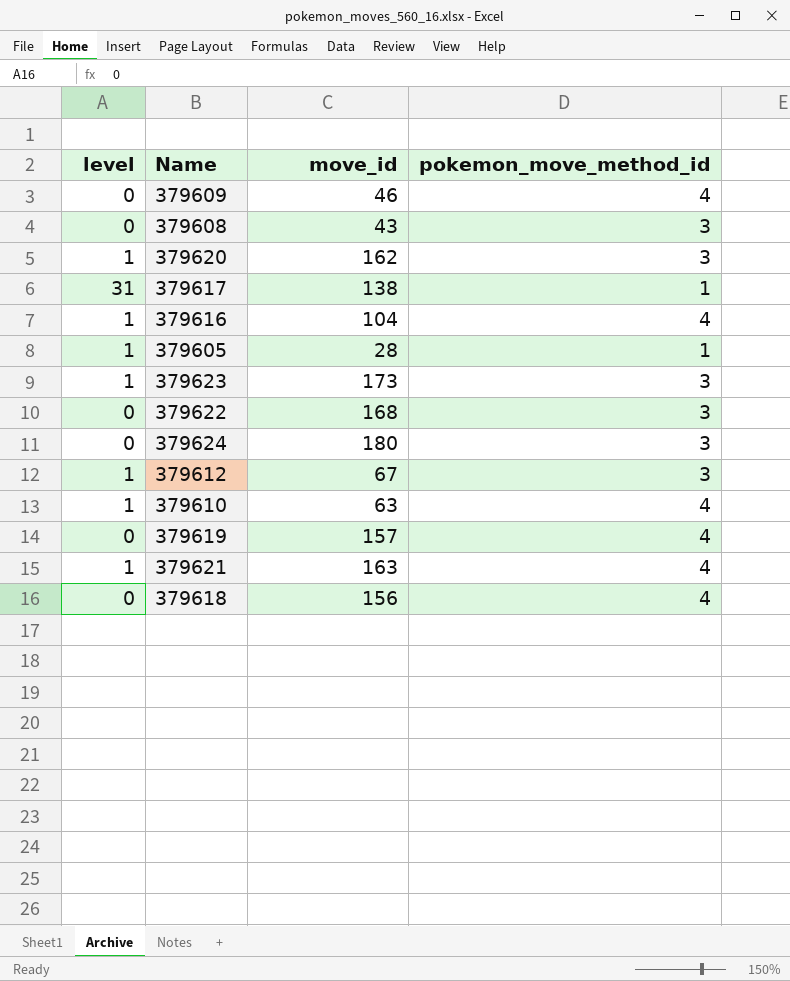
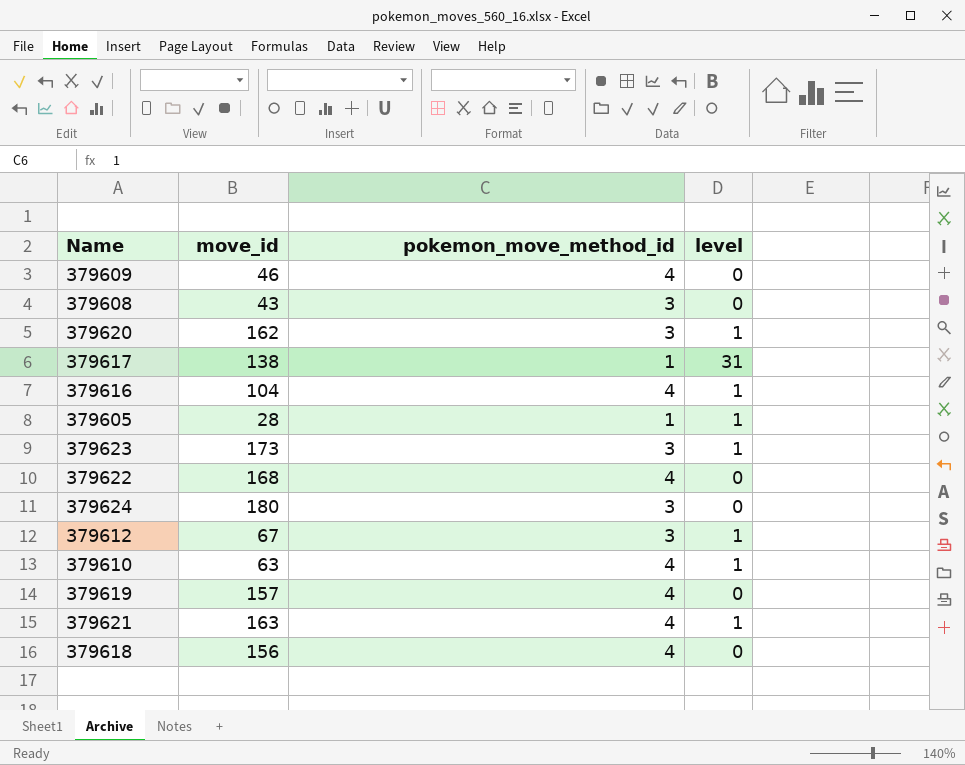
column level | position: 1 -> 4
379622 | pokemon_move_method_id: 3 -> 4

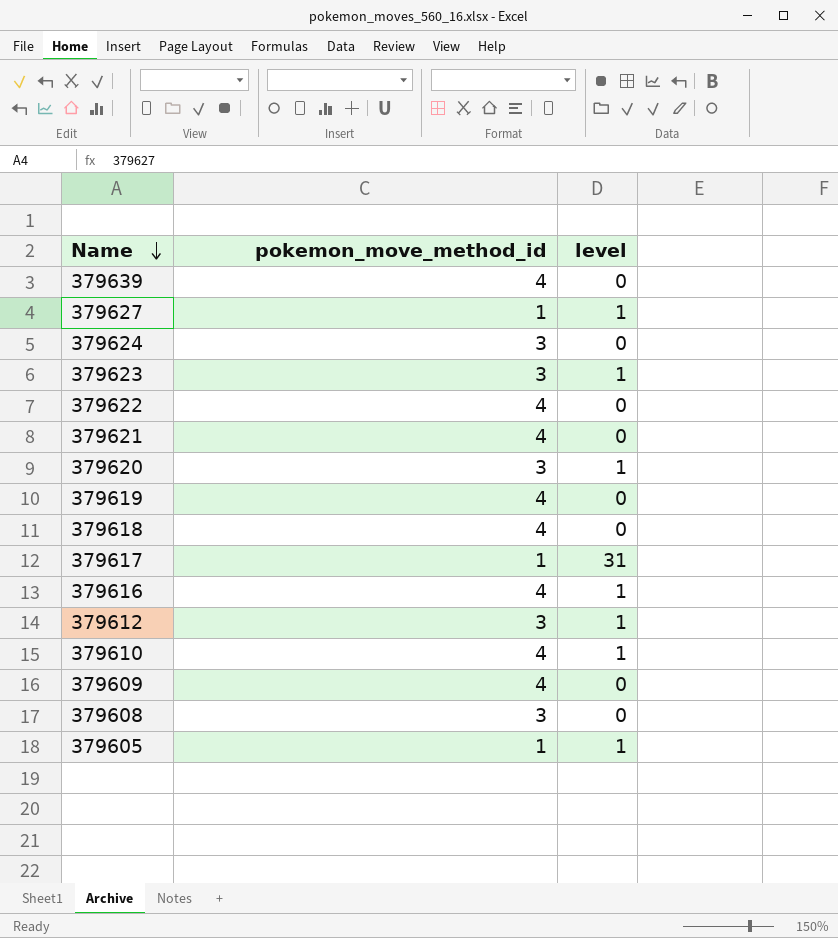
row order: none -> Name descending
column move_id | position: 2 -> none
row 379639: none -> 4 | 0
row 379627: none -> 1 | 1
379621 | level: 1 -> 0

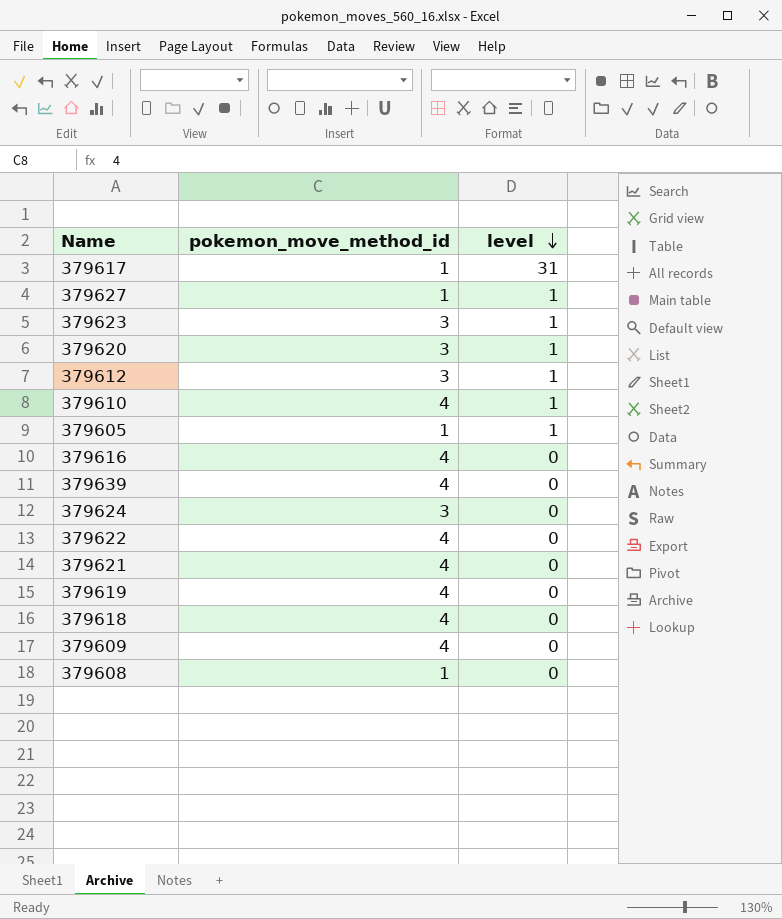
row order: Name descending -> level descending
379616 | level: 1 -> 0
379608 | pokemon_move_method_id: 3 -> 1

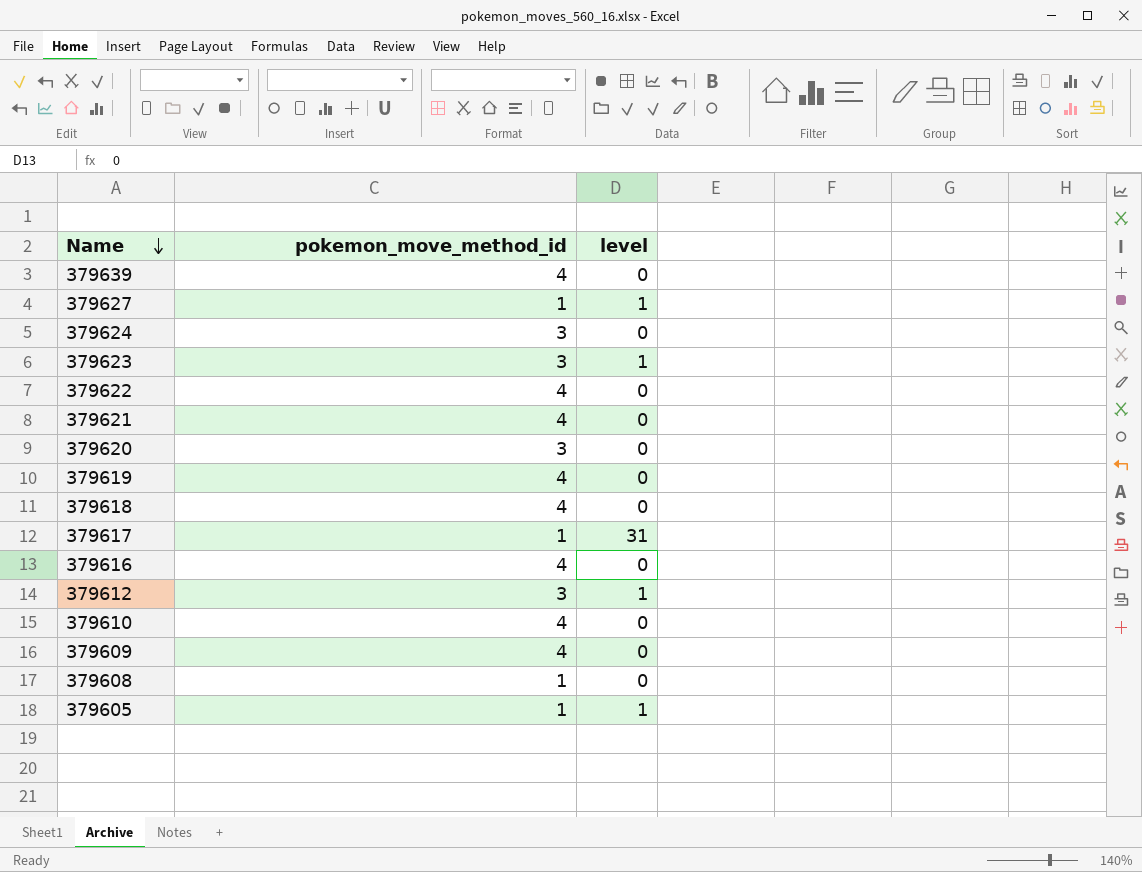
row order: level descending -> Name descending
379620 | level: 1 -> 0
379610 | level: 1 -> 0

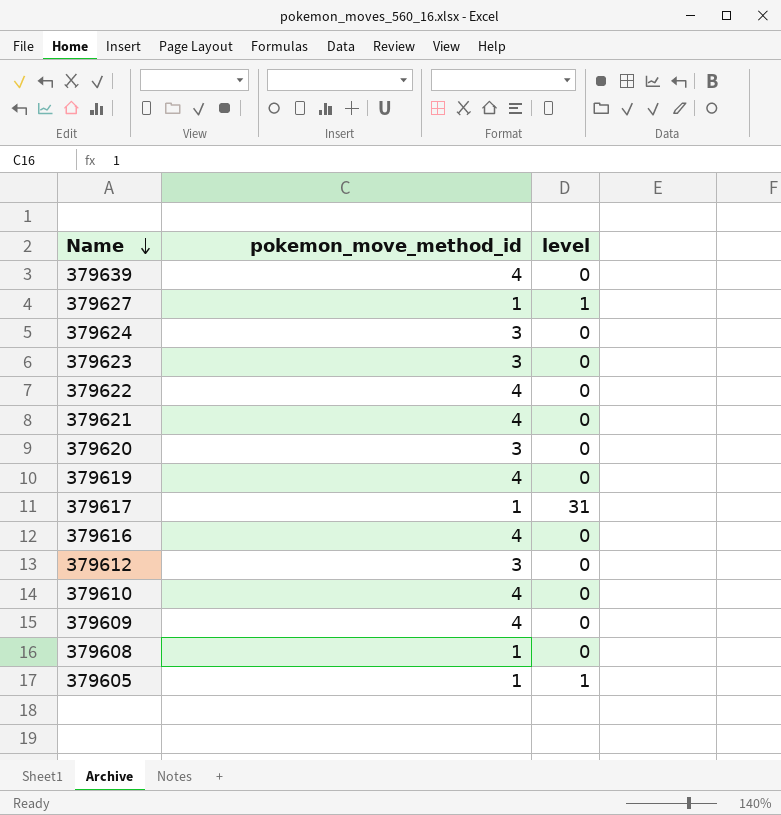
row 379618: 4 | 0 -> none
379623 | level: 1 -> 0
379612 | level: 1 -> 0

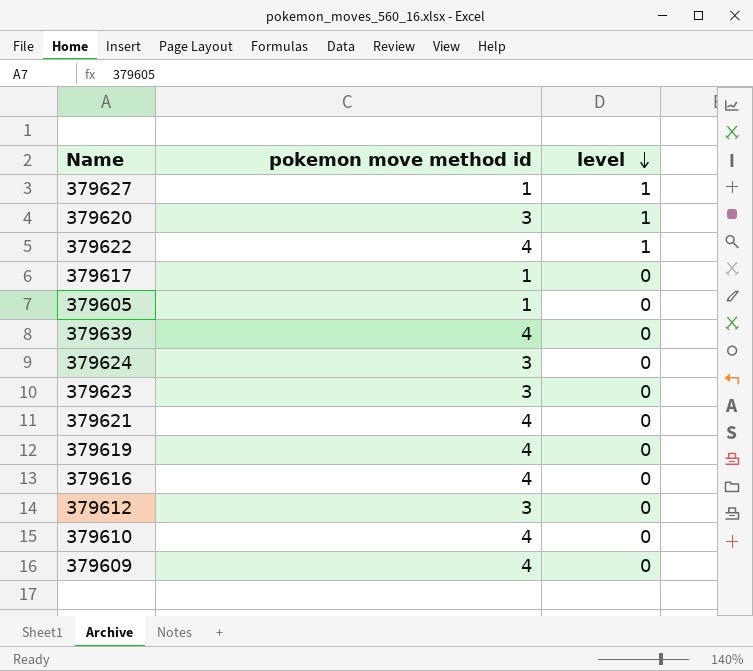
row order: Name descending -> level descending
column name: pokemon_move_method_id -> pokemon move method id
row 379608: 1 | 0 -> none
379620 | level: 0 -> 1
379622 | level: 0 -> 1
379617 | level: 31 -> 0
379605 | level: 1 -> 0

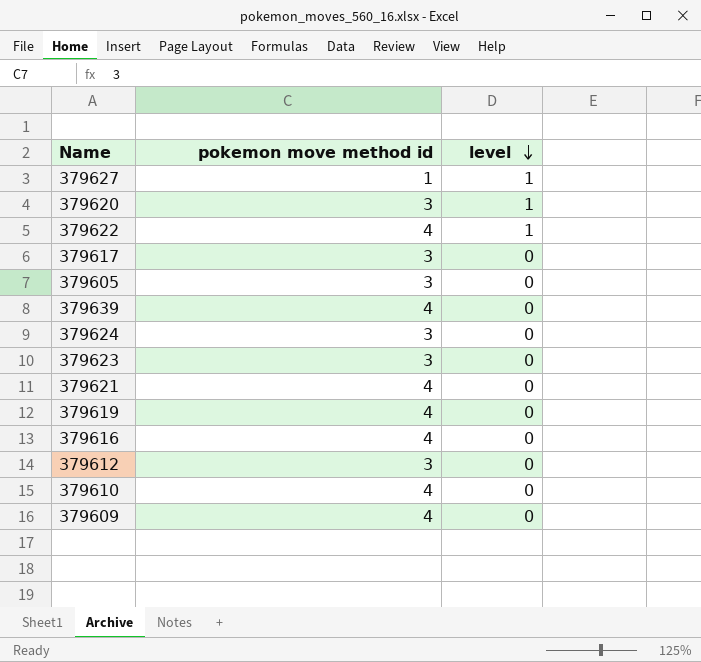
379617 | pokemon move method id: 1 -> 3
379605 | pokemon move method id: 1 -> 3

